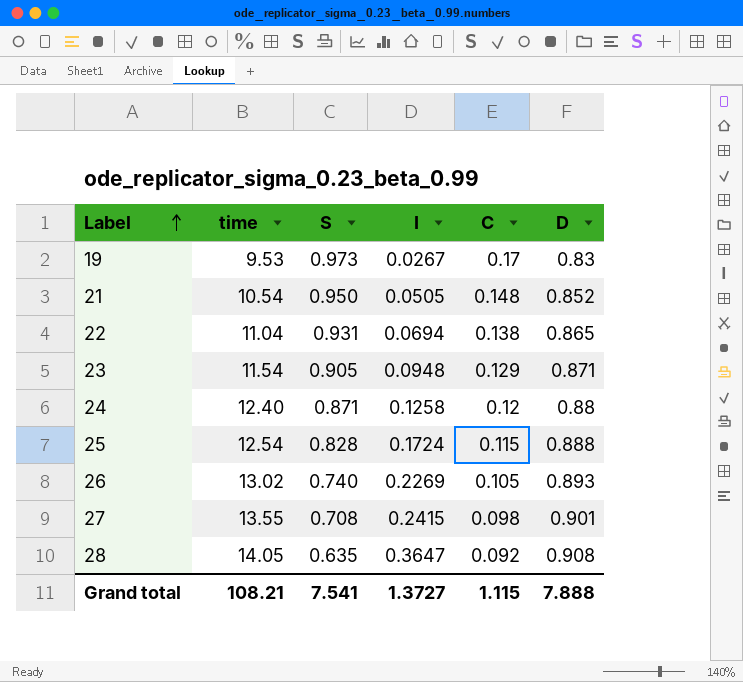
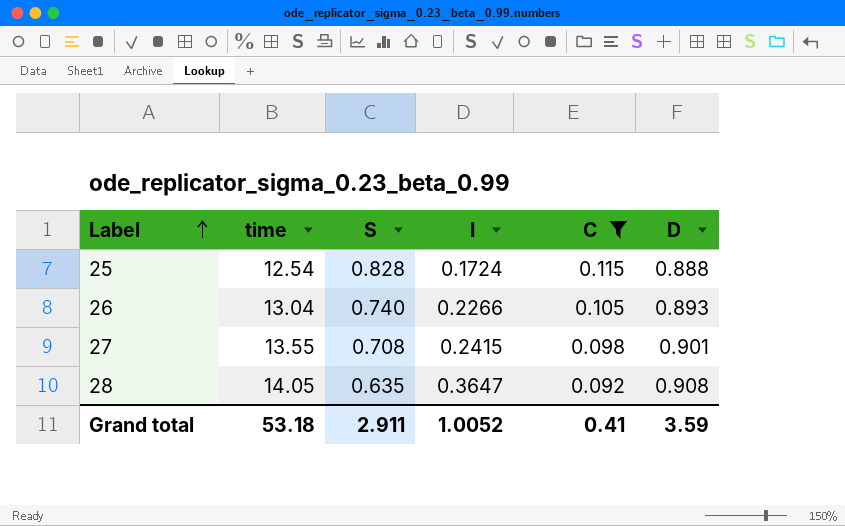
filter: none -> C <= 0.115
26 | time: 13.02 -> 13.04
26 | I: 0.2269 -> 0.2266
Grand total | time: 108.21 -> 53.18
Grand total | S: 7.541 -> 2.911
Grand total | I: 1.3727 -> 1.0052
Grand total | C: 1.115 -> 0.41
Grand total | D: 7.888 -> 3.59

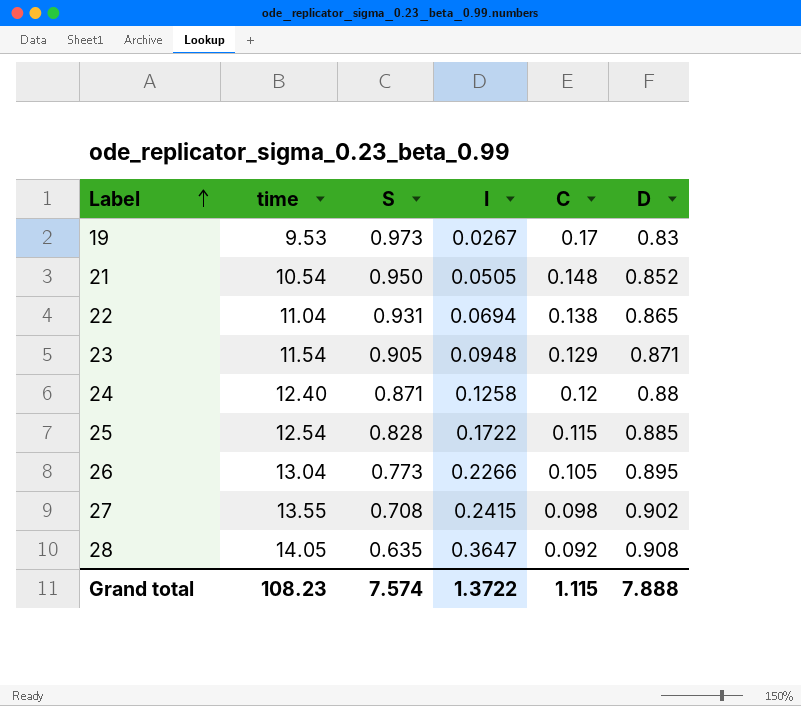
filter: C <= 0.115 -> none
25 | I: 0.1724 -> 0.1722
25 | D: 0.888 -> 0.885
26 | S: 0.740 -> 0.773
26 | D: 0.893 -> 0.895
27 | D: 0.901 -> 0.902
Grand total | time: 53.18 -> 108.23
Grand total | S: 2.911 -> 7.574
Grand total | I: 1.0052 -> 1.3722
Grand total | C: 0.41 -> 1.115
Grand total | D: 3.59 -> 7.888

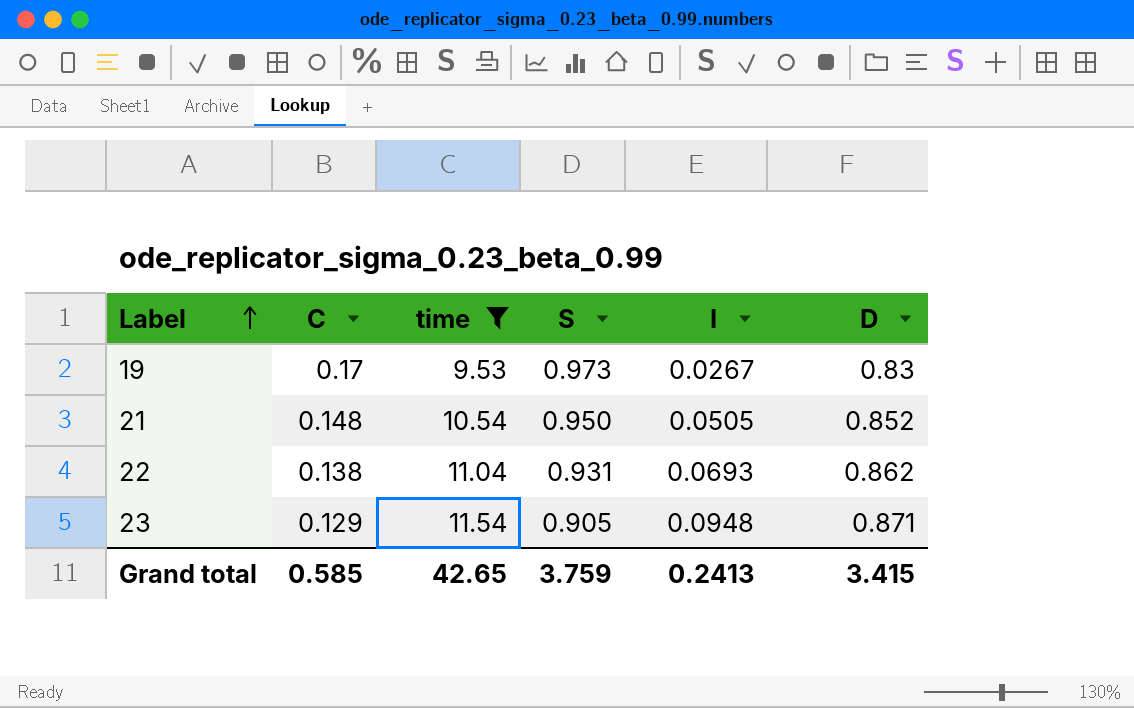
filter: none -> time <= 11.54
column C | position: 5 -> 2
22 | I: 0.0694 -> 0.0693
22 | D: 0.865 -> 0.862
Grand total | C: 1.115 -> 0.585
Grand total | time: 108.23 -> 42.65
Grand total | S: 7.574 -> 3.759
Grand total | I: 1.3722 -> 0.2413
Grand total | D: 7.888 -> 3.415

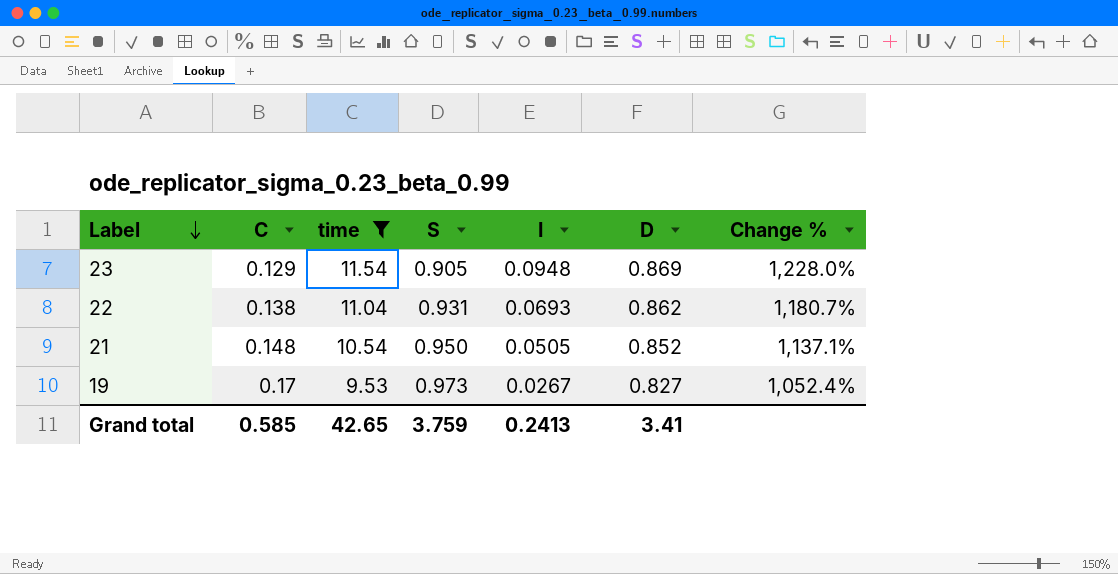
row order: Label ascending -> Label descending
column Change % | formula: none -> ([time] - [D]) / [D]
23 | D: 0.871 -> 0.869
19 | D: 0.83 -> 0.827
Grand total | D: 3.415 -> 3.41

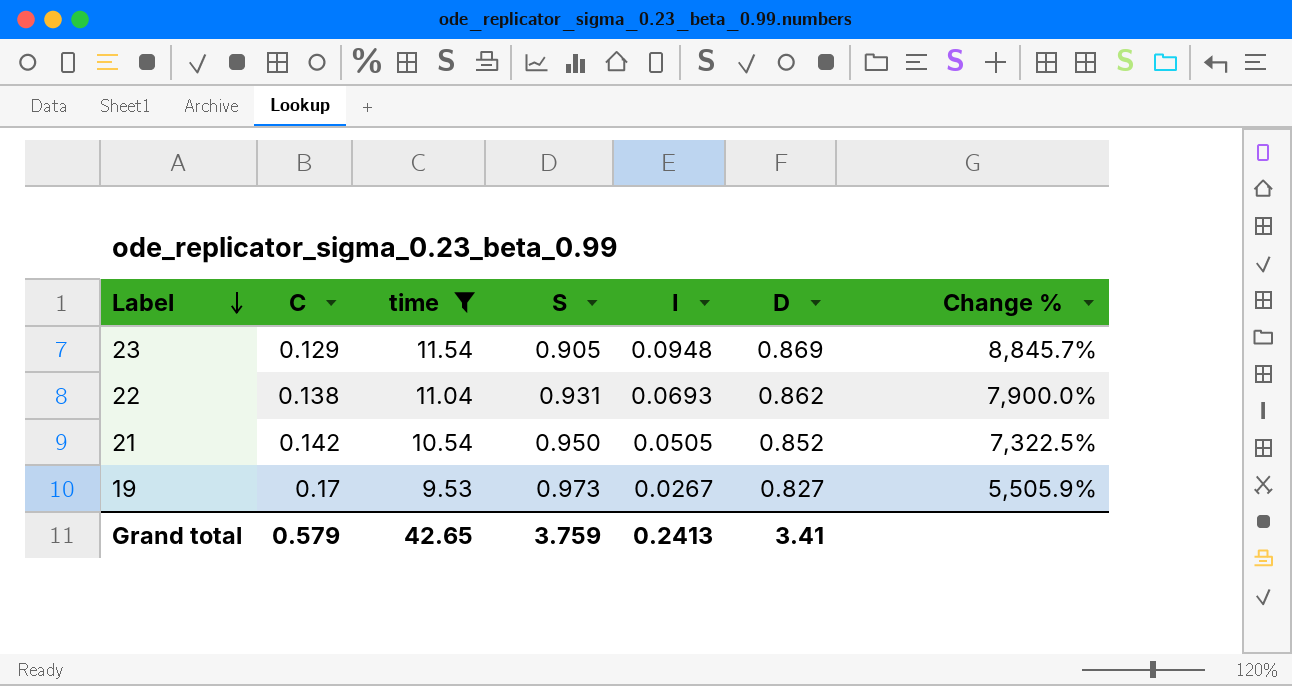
column Change % | formula: ([time] - [D]) / [D] -> ([time] - [C]) / [C]
21 | C: 0.148 -> 0.142
Grand total | C: 0.585 -> 0.579

